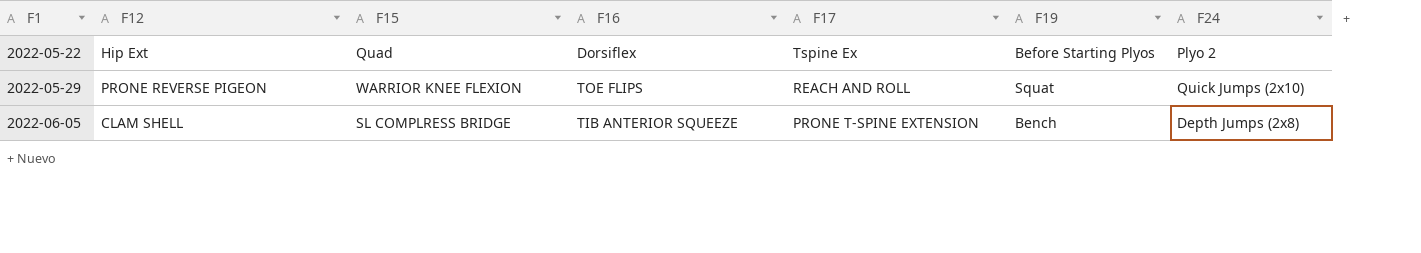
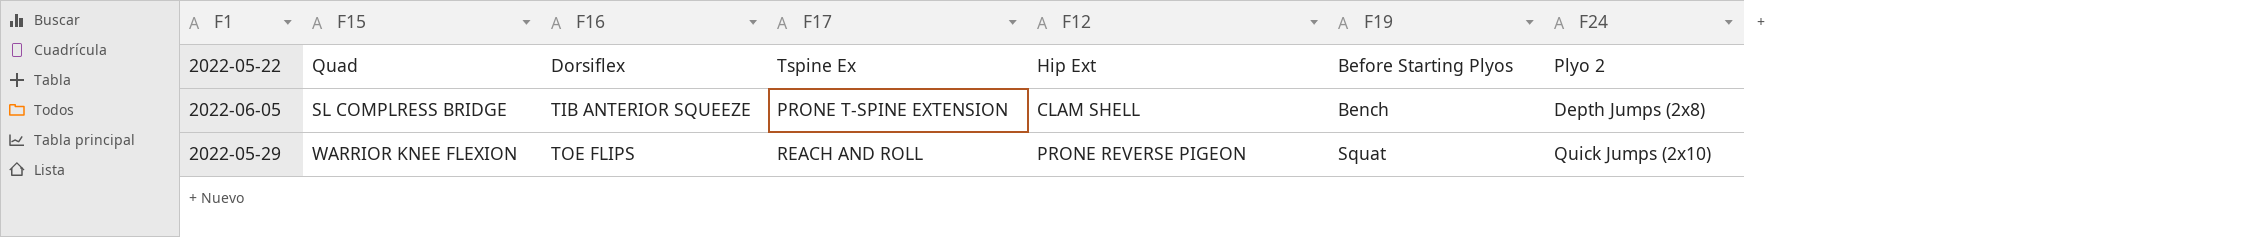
row order: F1 ascending -> F15 ascending
column F12 | position: 2 -> 5

